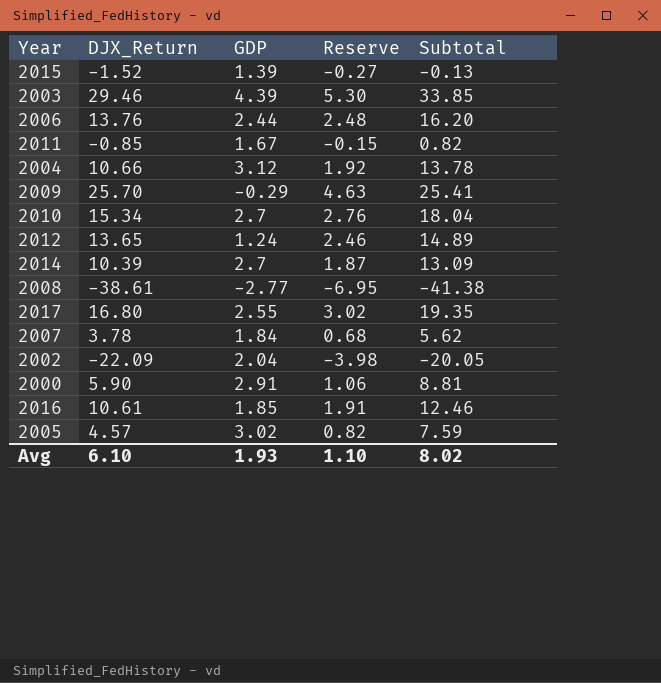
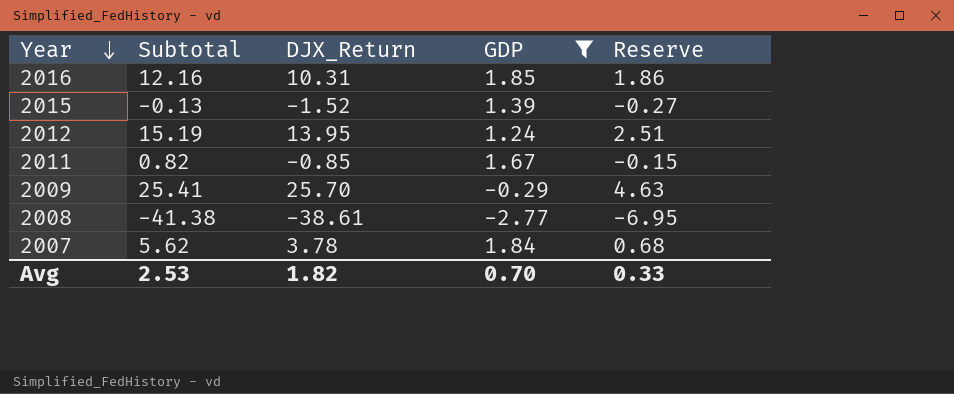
filter: none -> GDP <= 1.85
row order: none -> Year descending
column Subtotal | position: 5 -> 2
2016 | Subtotal: 12.46 -> 12.16
2016 | DJX_Return: 10.61 -> 10.31
2016 | Reserve: 1.91 -> 1.86
2012 | Subtotal: 14.89 -> 15.19
2012 | DJX_Return: 13.65 -> 13.95
2012 | Reserve: 2.46 -> 2.51
Avg | Subtotal: 8.02 -> 2.53
Avg | DJX_Return: 6.10 -> 1.82
Avg | GDP: 1.93 -> 0.70
Avg | Reserve: 1.10 -> 0.33

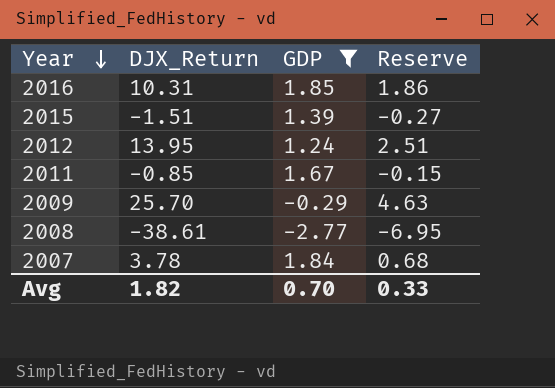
column Subtotal | formula: [DJX_Return] + [GDP] -> none
2015 | DJX_Return: -1.52 -> -1.51

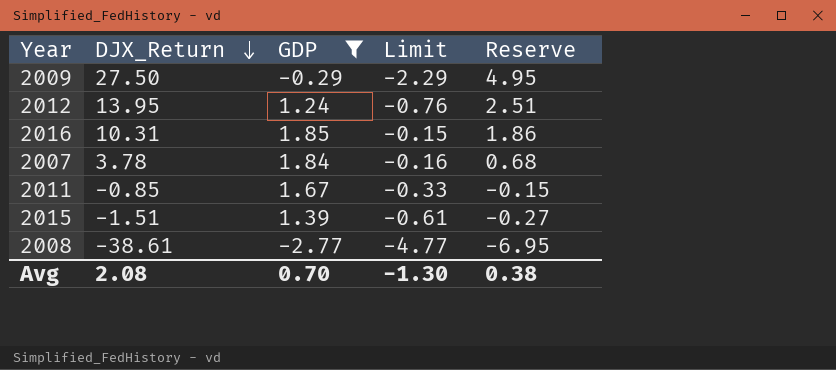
row order: Year descending -> DJX_Return descending
column Limit | formula: none -> [GDP] - 2
2009 | DJX_Return: 25.70 -> 27.50
2009 | Reserve: 4.63 -> 4.95
Avg | DJX_Return: 1.82 -> 2.08
Avg | Reserve: 0.33 -> 0.38

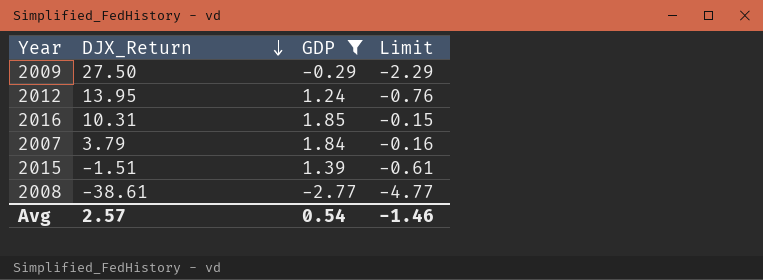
column Reserve | formula: [DJX_Return] * 0.18 -> none
row 2011: -0.85 | 1.67 | -0.33 | -0.15 -> none
2007 | DJX_Return: 3.78 -> 3.79
Avg | DJX_Return: 2.08 -> 2.57
Avg | GDP: 0.70 -> 0.54
Avg | Limit: -1.30 -> -1.46

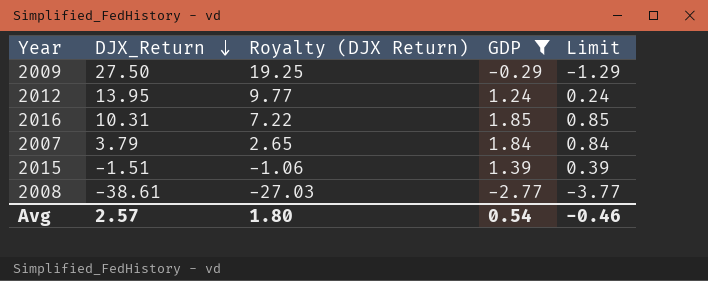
column Royalty (DJX Return) | formula: none -> [DJX_Return] * 0.7
column Limit | formula: [GDP] - 2 -> [GDP] - 1
Avg | Limit: -1.46 -> -0.46

